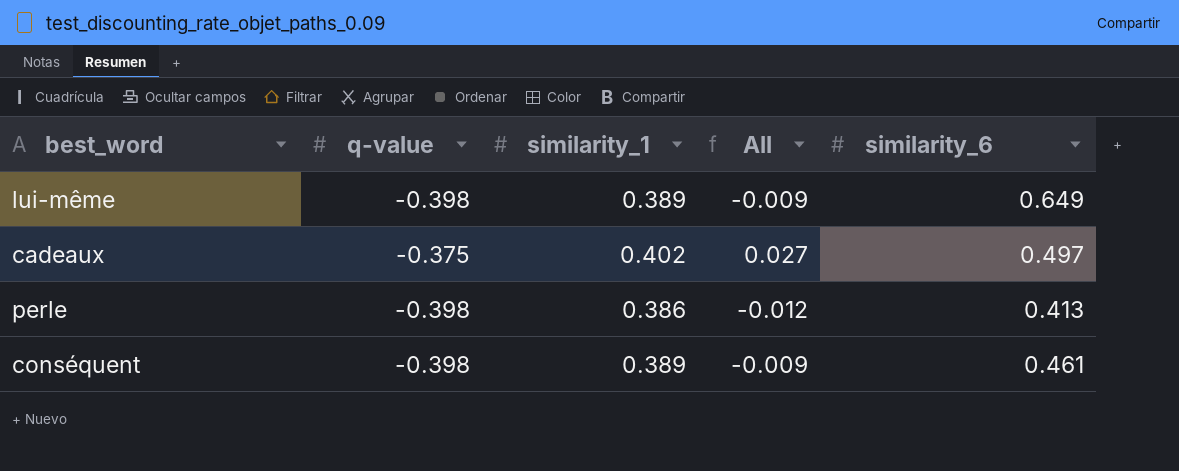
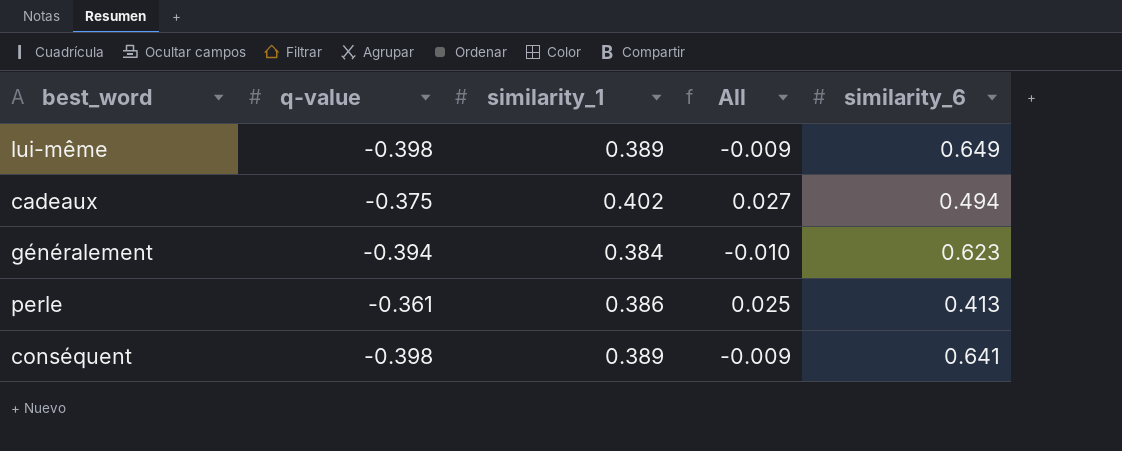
cadeaux | similarity_6: 0.497 -> 0.494
row généralement: none -> -0.394 | 0.384 | -0.010 | 0.623
perle | q-value: -0.398 -> -0.361
perle | All: -0.012 -> 0.025
conséquent | similarity_6: 0.461 -> 0.641

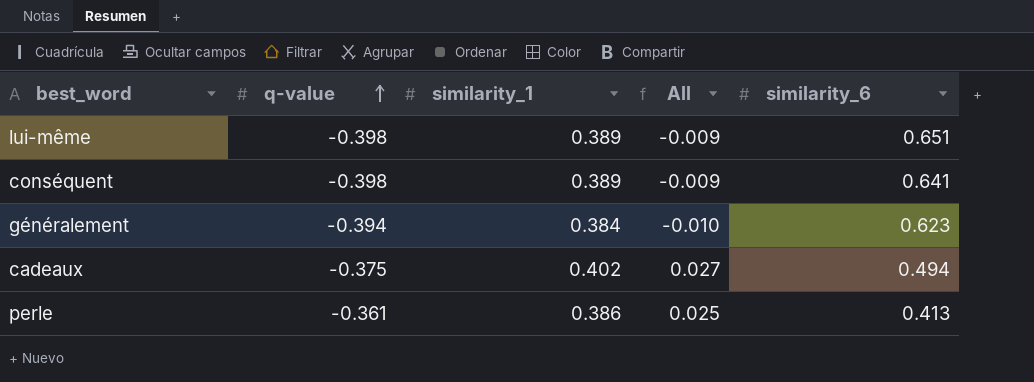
row order: none -> q-value ascending
lui-même | similarity_6: 0.649 -> 0.651

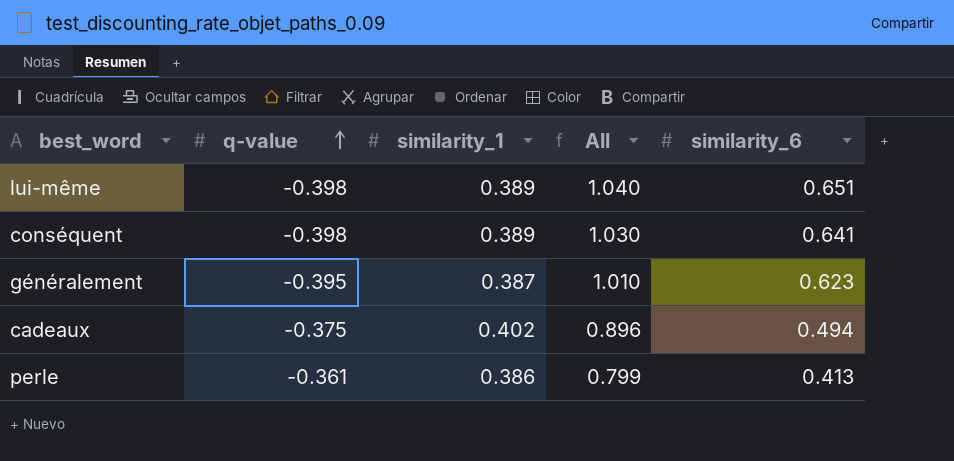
column All | formula: [q-value] + [similarity_1] -> [similarity_1] + [similarity_6]
généralement | q-value: -0.394 -> -0.395
généralement | similarity_1: 0.384 -> 0.387

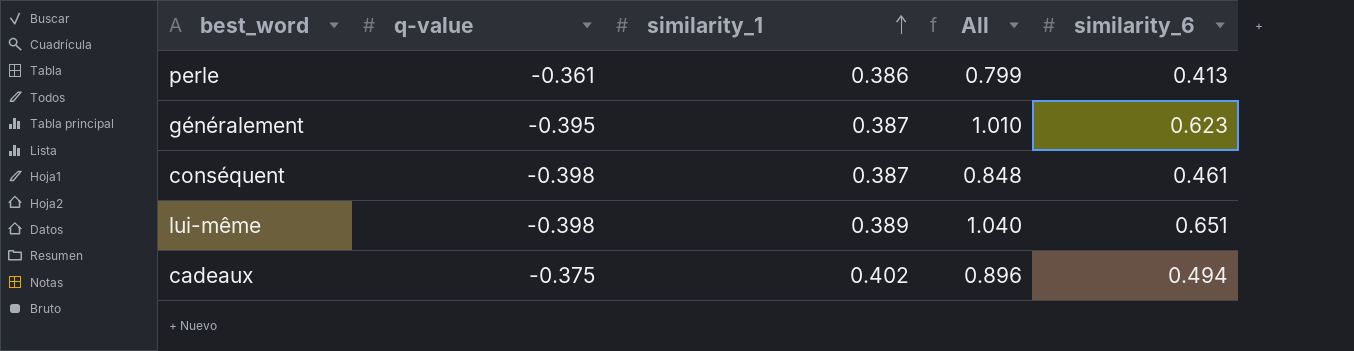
row order: q-value ascending -> similarity_1 ascending
conséquent | similarity_1: 0.389 -> 0.387
conséquent | All: 1.030 -> 0.848
conséquent | similarity_6: 0.641 -> 0.461

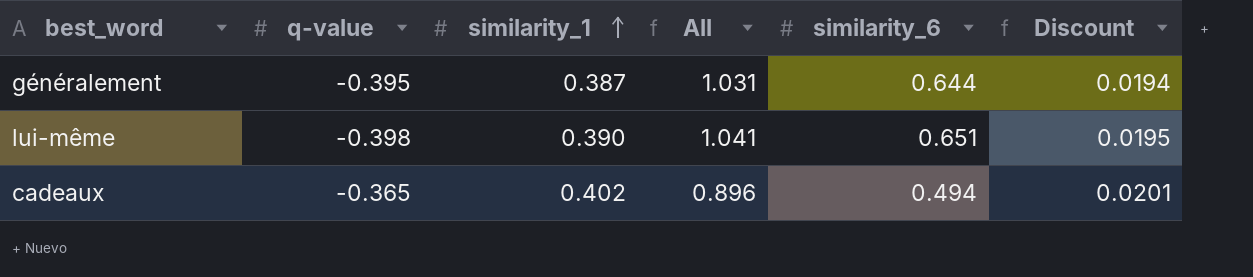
column Discount | formula: none -> [similarity_1] * 0.05
row perle: -0.361 | 0.386 | 0.799 | 0.413 -> none
row conséquent: -0.398 | 0.387 | 0.848 | 0.461 -> none
généralement | All: 1.010 -> 1.031
généralement | similarity_6: 0.623 -> 0.644
lui-même | similarity_1: 0.389 -> 0.390
lui-même | All: 1.040 -> 1.041
cadeaux | q-value: -0.375 -> -0.365

